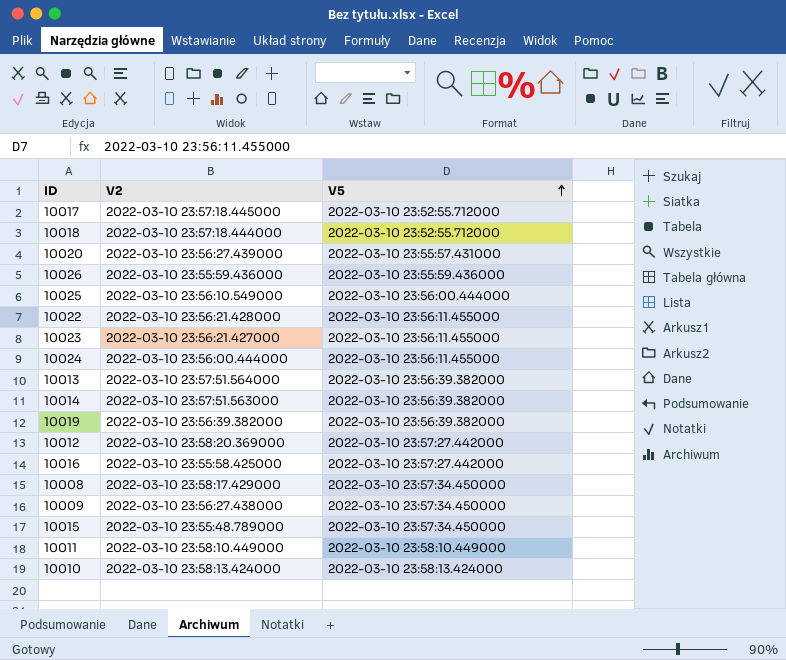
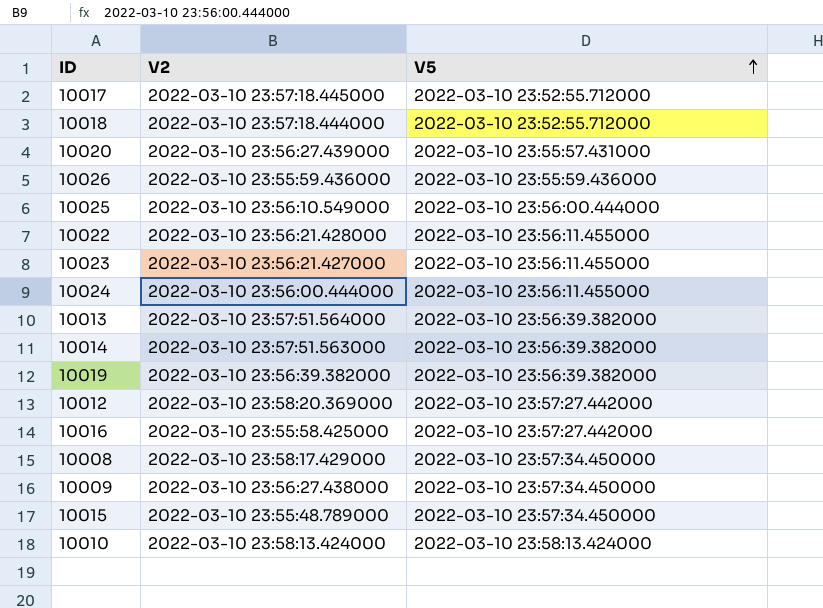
row 10011: 2022-03-10 23:58:10.449000 | 2022-03-10 23:58:10.449000 -> none

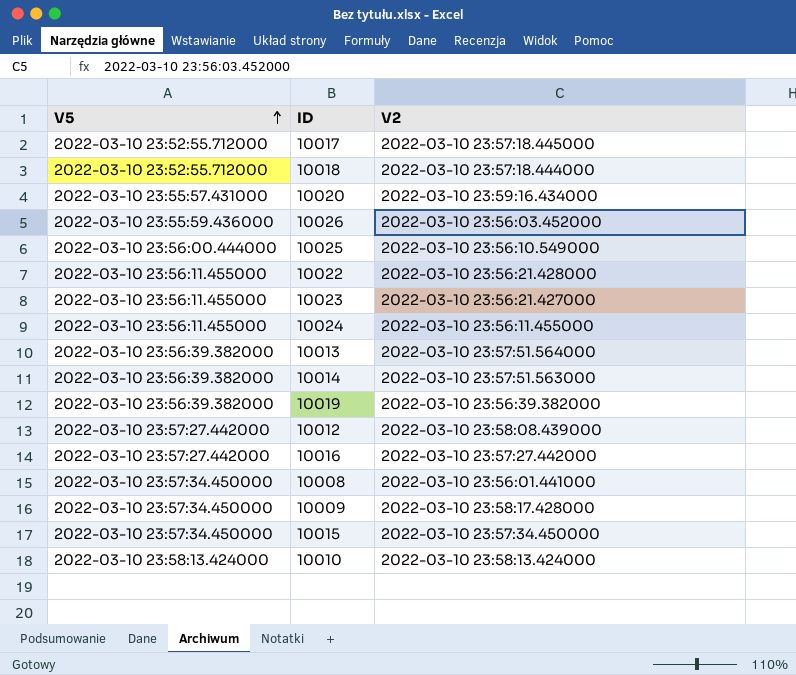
column V5 | position: 3 -> 1
10020 | V2: 2022-03-10 23:56:27.439000 -> 2022-03-10 23:59:16.434000
10026 | V2: 2022-03-10 23:55:59.436000 -> 2022-03-10 23:56:03.452000
10024 | V2: 2022-03-10 23:56:00.444000 -> 2022-03-10 23:56:11.455000
10012 | V2: 2022-03-10 23:58:20.369000 -> 2022-03-10 23:58:08.439000
10016 | V2: 2022-03-10 23:55:58.425000 -> 2022-03-10 23:57:27.442000
10008 | V2: 2022-03-10 23:58:17.429000 -> 2022-03-10 23:56:01.441000
10009 | V2: 2022-03-10 23:56:27.438000 -> 2022-03-10 23:58:17.428000
10015 | V2: 2022-03-10 23:55:48.789000 -> 2022-03-10 23:57:34.450000

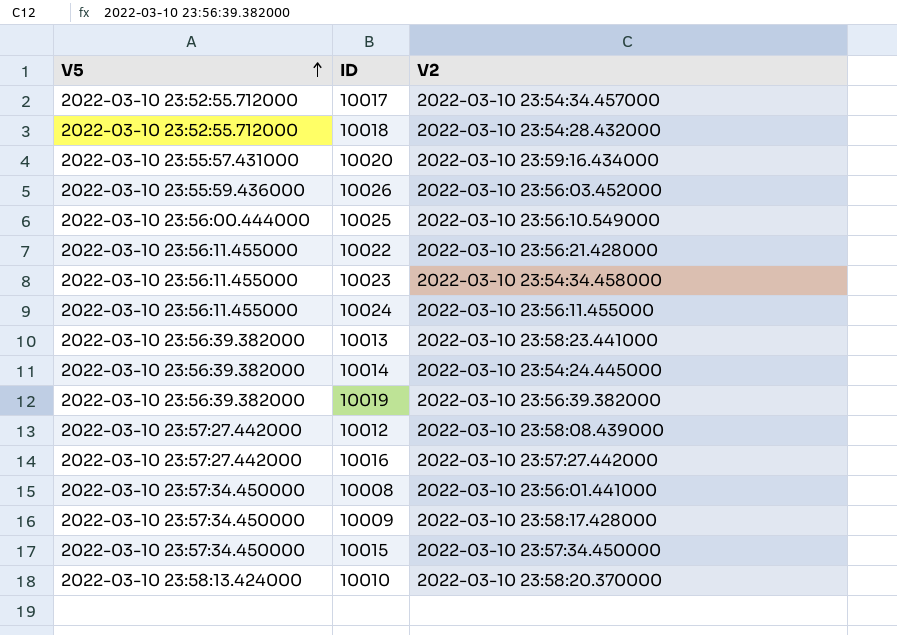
10017 | V2: 2022-03-10 23:57:18.445000 -> 2022-03-10 23:54:34.457000
10018 | V2: 2022-03-10 23:57:18.444000 -> 2022-03-10 23:54:28.432000
10023 | V2: 2022-03-10 23:56:21.427000 -> 2022-03-10 23:54:34.458000
10013 | V2: 2022-03-10 23:57:51.564000 -> 2022-03-10 23:58:23.441000
10014 | V2: 2022-03-10 23:57:51.563000 -> 2022-03-10 23:54:24.445000
10010 | V2: 2022-03-10 23:58:13.424000 -> 2022-03-10 23:58:20.370000

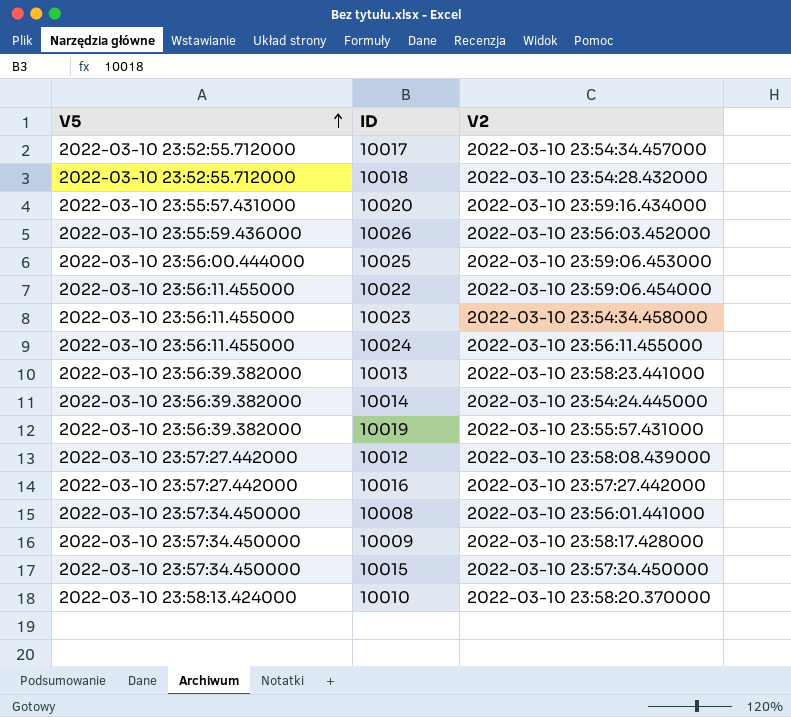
10025 | V2: 2022-03-10 23:56:10.549000 -> 2022-03-10 23:59:06.453000
10022 | V2: 2022-03-10 23:56:21.428000 -> 2022-03-10 23:59:06.454000
10019 | V2: 2022-03-10 23:56:39.382000 -> 2022-03-10 23:55:57.431000

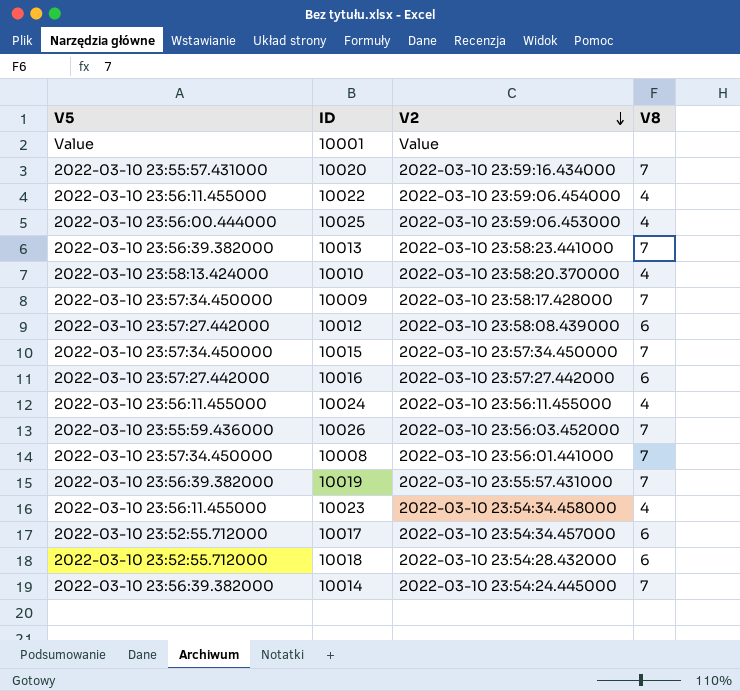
row order: V5 ascending -> V2 descending
column V8 | position: none -> 4
row 10001: none -> Value | Value | none

